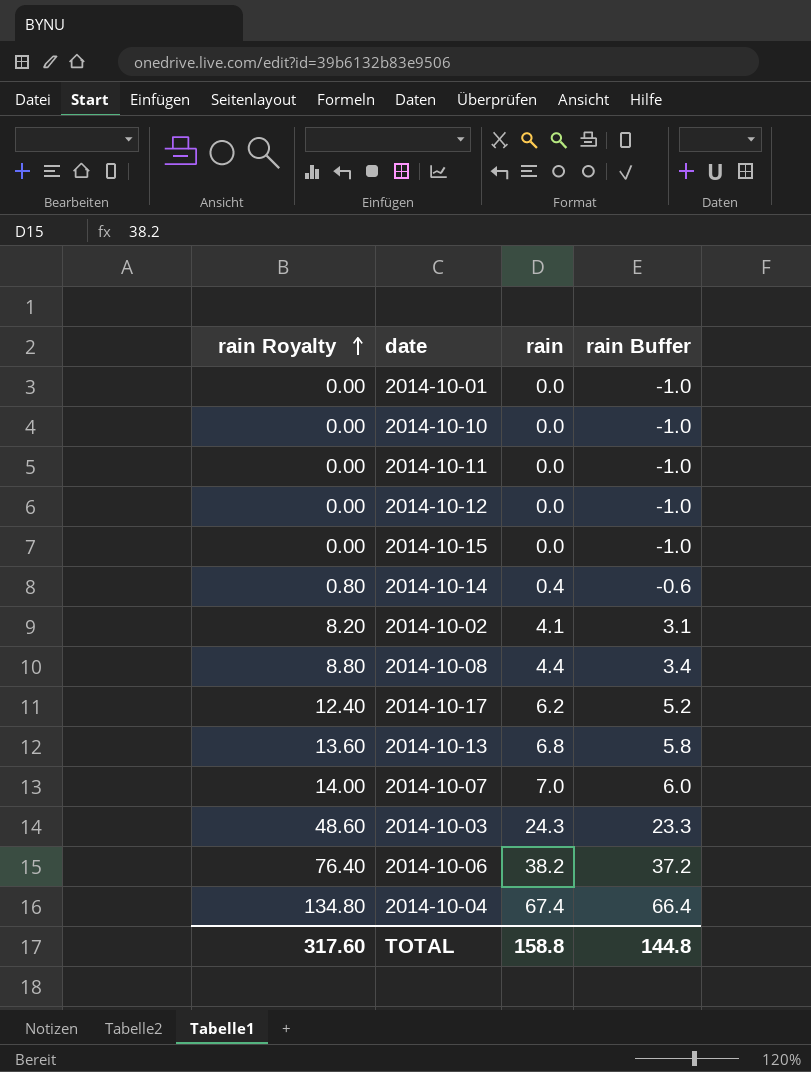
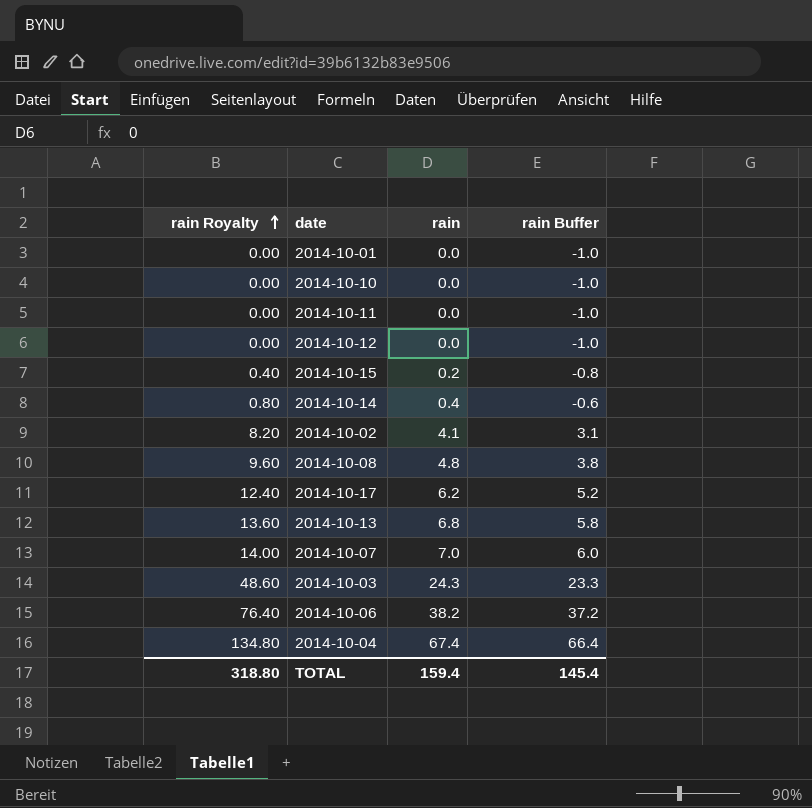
2014-10-15 | rain Royalty: 0.00 -> 0.40
2014-10-15 | rain: 0.0 -> 0.2
2014-10-15 | rain Buffer: -1.0 -> -0.8
2014-10-08 | rain Royalty: 8.80 -> 9.60
2014-10-08 | rain: 4.4 -> 4.8
2014-10-08 | rain Buffer: 3.4 -> 3.8
TOTAL | rain Royalty: 317.60 -> 318.80
TOTAL | rain: 158.8 -> 159.4
TOTAL | rain Buffer: 144.8 -> 145.4

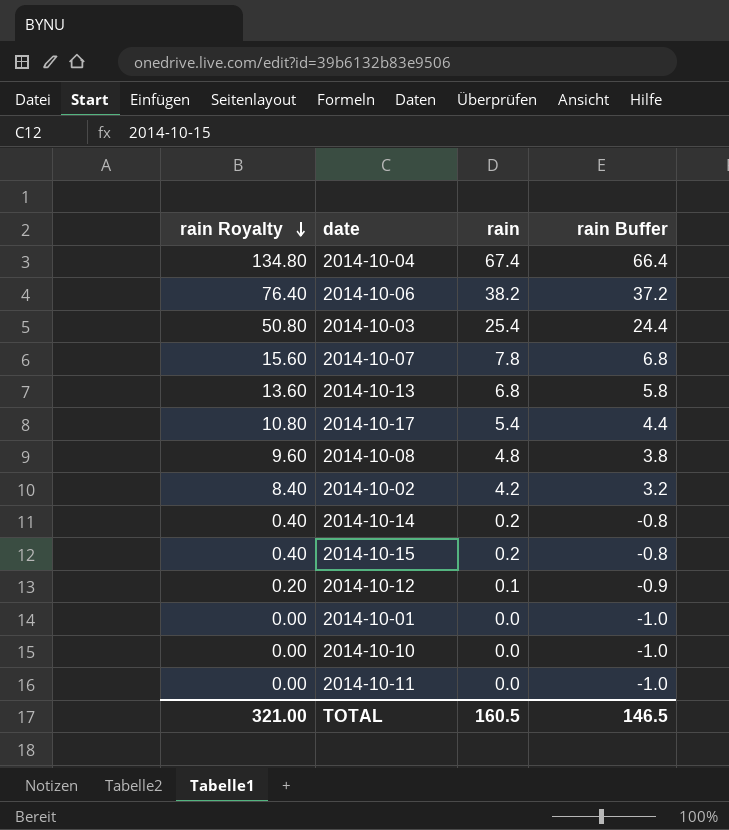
row order: rain Royalty ascending -> rain Royalty descending
2014-10-03 | rain Royalty: 48.60 -> 50.80
2014-10-03 | rain: 24.3 -> 25.4
2014-10-03 | rain Buffer: 23.3 -> 24.4
2014-10-07 | rain Royalty: 14.00 -> 15.60
2014-10-07 | rain: 7.0 -> 7.8
2014-10-07 | rain Buffer: 6.0 -> 6.8
2014-10-17 | rain Royalty: 12.40 -> 10.80
2014-10-17 | rain: 6.2 -> 5.4
2014-10-17 | rain Buffer: 5.2 -> 4.4
2014-10-02 | rain Royalty: 8.20 -> 8.40
2014-10-02 | rain: 4.1 -> 4.2
2014-10-02 | rain Buffer: 3.1 -> 3.2
2014-10-14 | rain Royalty: 0.80 -> 0.40
2014-10-14 | rain: 0.4 -> 0.2
2014-10-14 | rain Buffer: -0.6 -> -0.8
2014-10-12 | rain Royalty: 0.00 -> 0.20
2014-10-12 | rain: 0.0 -> 0.1
2014-10-12 | rain Buffer: -1.0 -> -0.9
TOTAL | rain Royalty: 318.80 -> 321.00
TOTAL | rain: 159.4 -> 160.5
TOTAL | rain Buffer: 145.4 -> 146.5

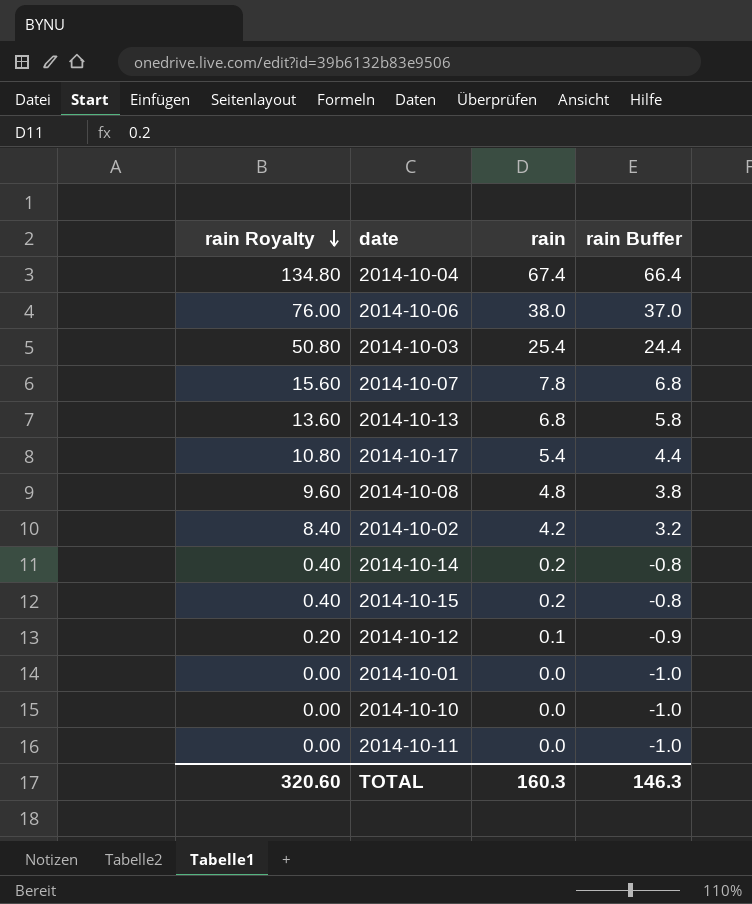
2014-10-06 | rain Royalty: 76.40 -> 76.00
2014-10-06 | rain: 38.2 -> 38.0
2014-10-06 | rain Buffer: 37.2 -> 37.0
TOTAL | rain Royalty: 321.00 -> 320.60
TOTAL | rain: 160.5 -> 160.3
TOTAL | rain Buffer: 146.5 -> 146.3

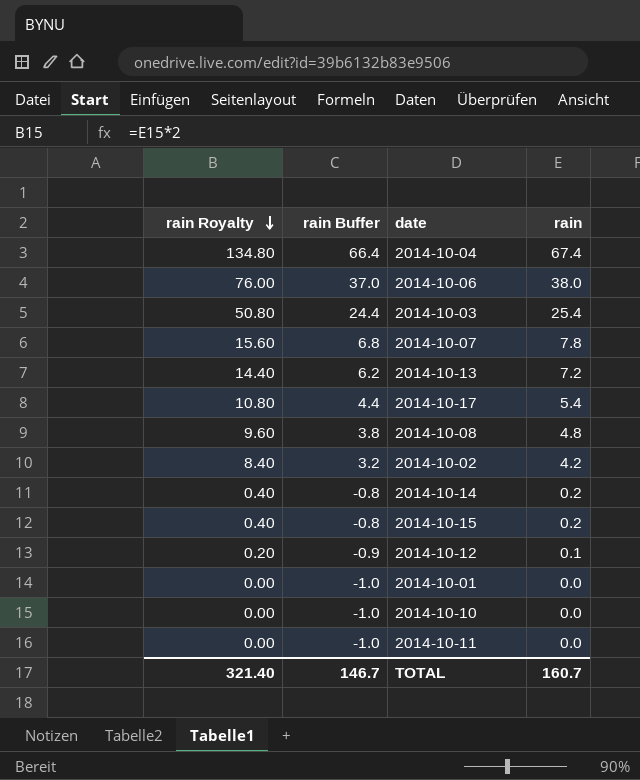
column rain Buffer | position: 4 -> 2
2014-10-13 | rain Royalty: 13.60 -> 14.40
2014-10-13 | rain Buffer: 5.8 -> 6.2
2014-10-13 | rain: 6.8 -> 7.2
TOTAL | rain Royalty: 320.60 -> 321.40
TOTAL | rain Buffer: 146.3 -> 146.7
TOTAL | rain: 160.3 -> 160.7

